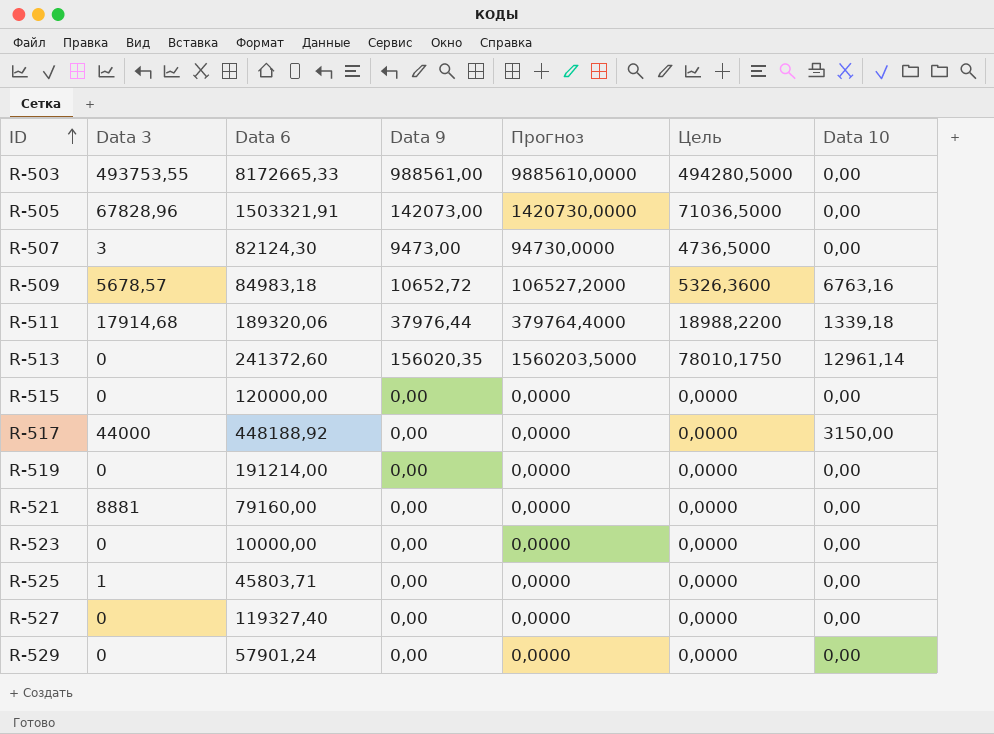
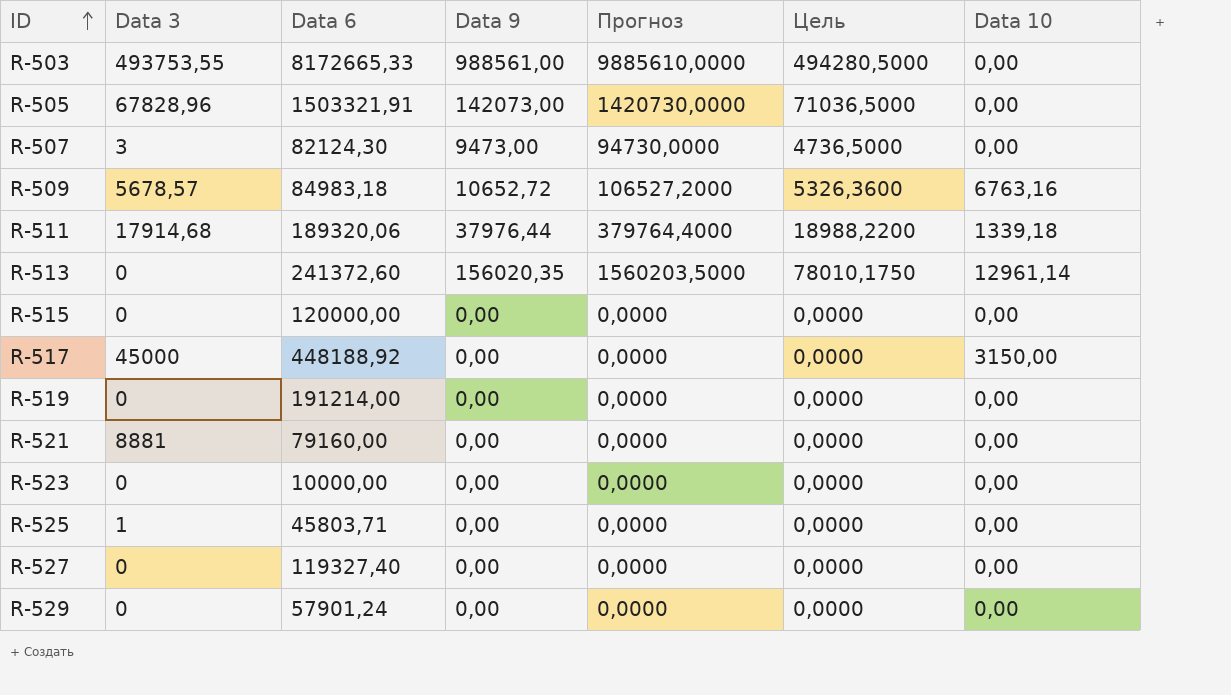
R-517 | Data 3: 44000 -> 45000

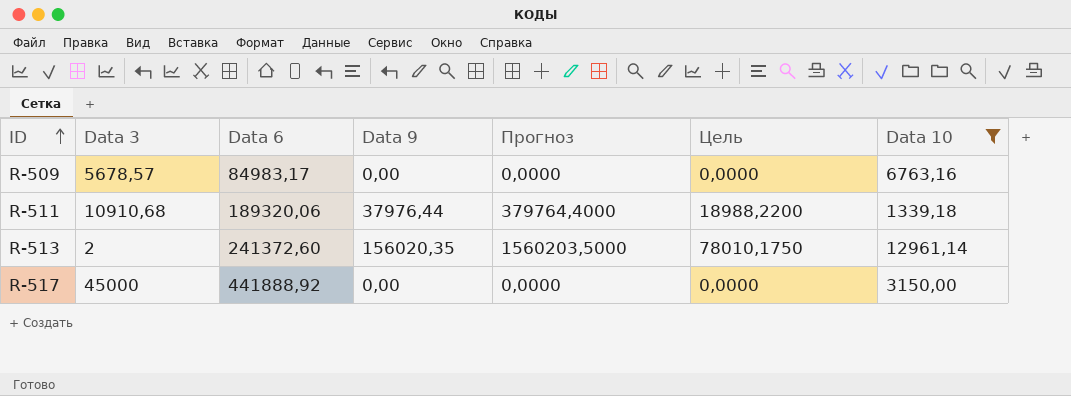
filter: none -> Data 10 != 0,00
R-509 | Data 6: 84983,18 -> 84983,17
R-509 | Data 9: 10652,72 -> 0,00
R-509 | Прогноз: 106527,2000 -> 0,0000
R-509 | Цель: 5326,3600 -> 0,0000
R-511 | Data 3: 17914,68 -> 10910,68
R-513 | Data 3: 0 -> 2
R-517 | Data 6: 448188,92 -> 441888,92

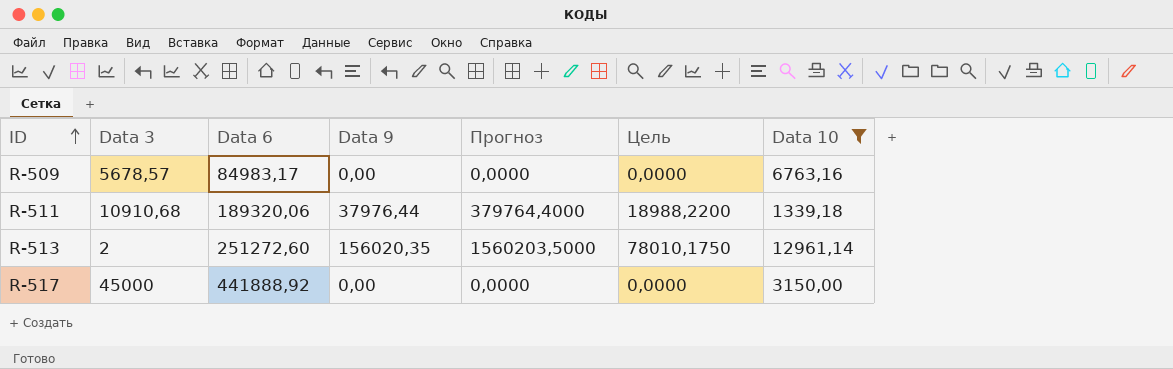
R-513 | Data 6: 241372,60 -> 251272,60

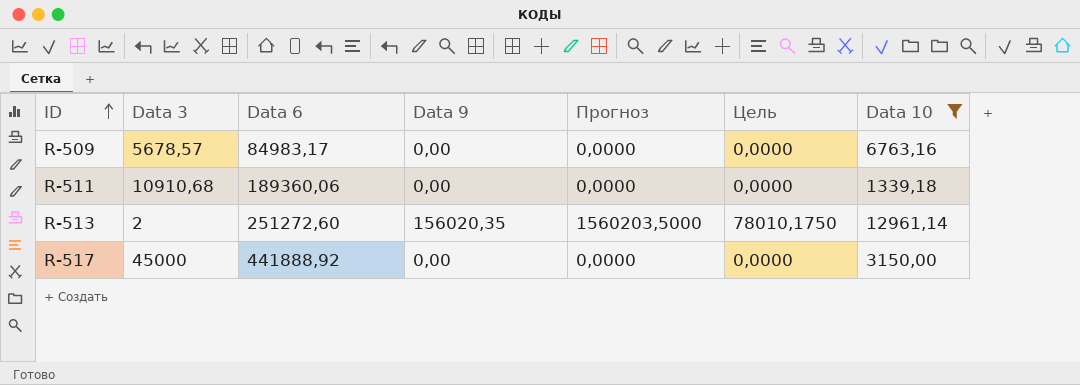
R-511 | Data 6: 189320,06 -> 189360,06
R-511 | Data 9: 37976,44 -> 0,00
R-511 | Прогноз: 379764,4000 -> 0,0000
R-511 | Цель: 18988,2200 -> 0,0000

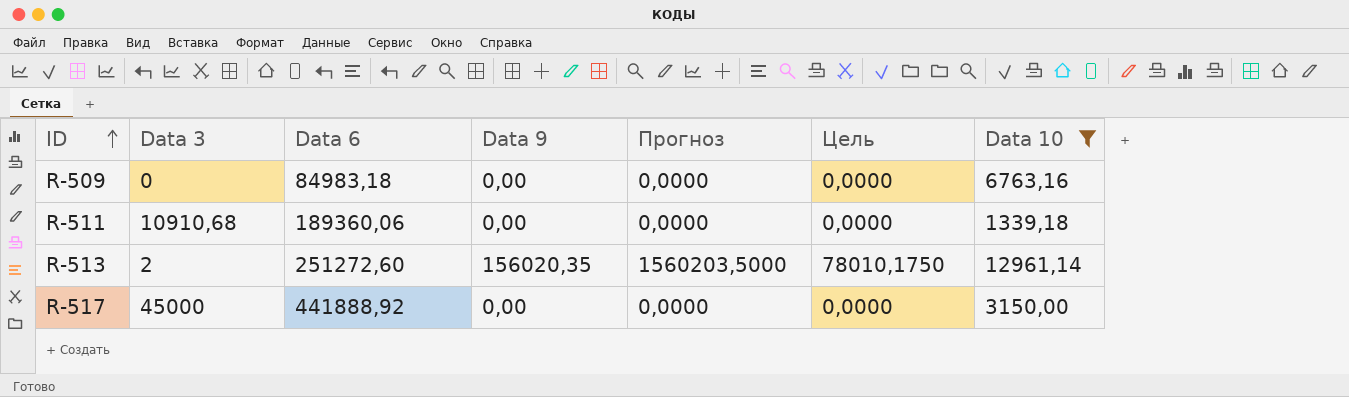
R-509 | Data 3: 5678,57 -> 0
R-509 | Data 6: 84983,17 -> 84983,18

